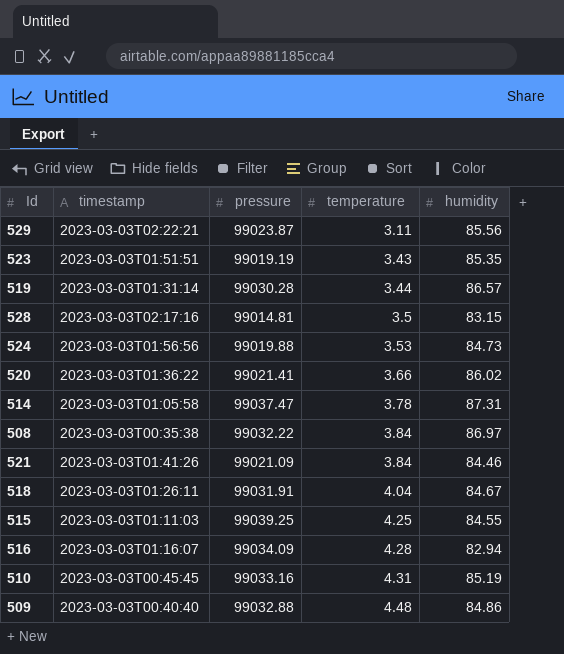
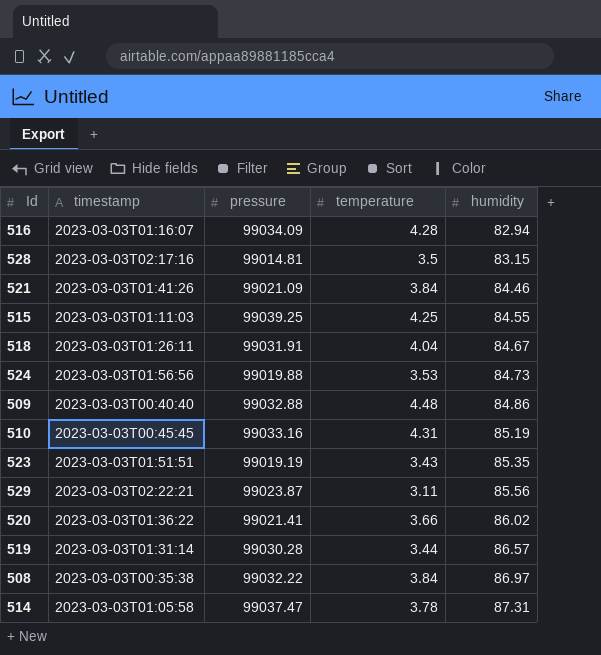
row order: temperature ascending -> humidity ascending

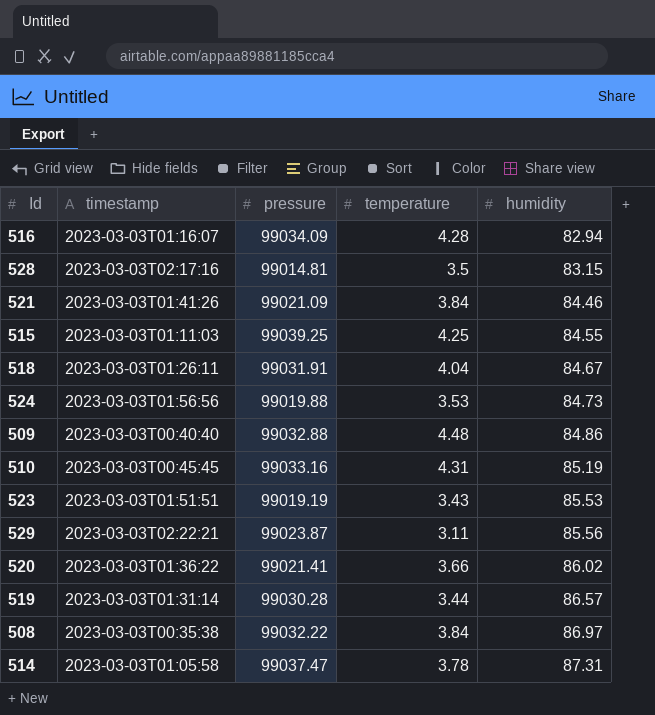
523 | humidity: 85.35 -> 85.53

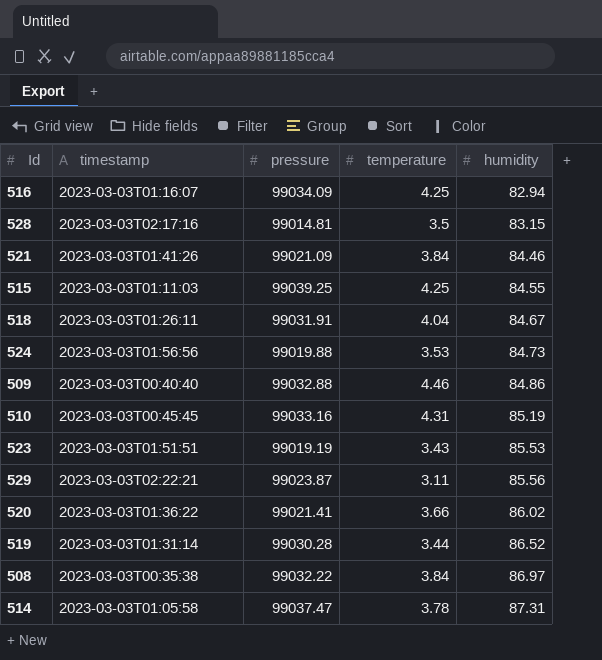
516 | temperature: 4.28 -> 4.25
509 | temperature: 4.48 -> 4.46
519 | humidity: 86.57 -> 86.52

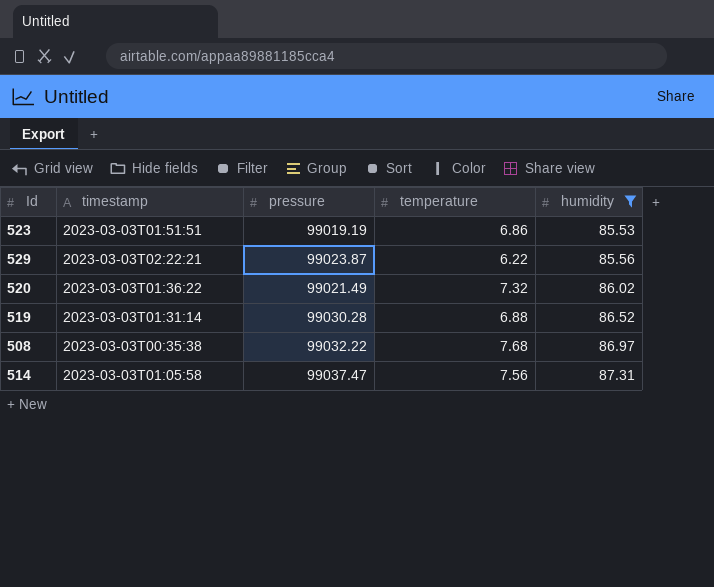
filter: none -> humidity >= 85.53
523 | temperature: 3.43 -> 6.86
529 | temperature: 3.11 -> 6.22
520 | pressure: 99021.41 -> 99021.49
520 | temperature: 3.66 -> 7.32
519 | temperature: 3.44 -> 6.88
508 | temperature: 3.84 -> 7.68
514 | temperature: 3.78 -> 7.56

